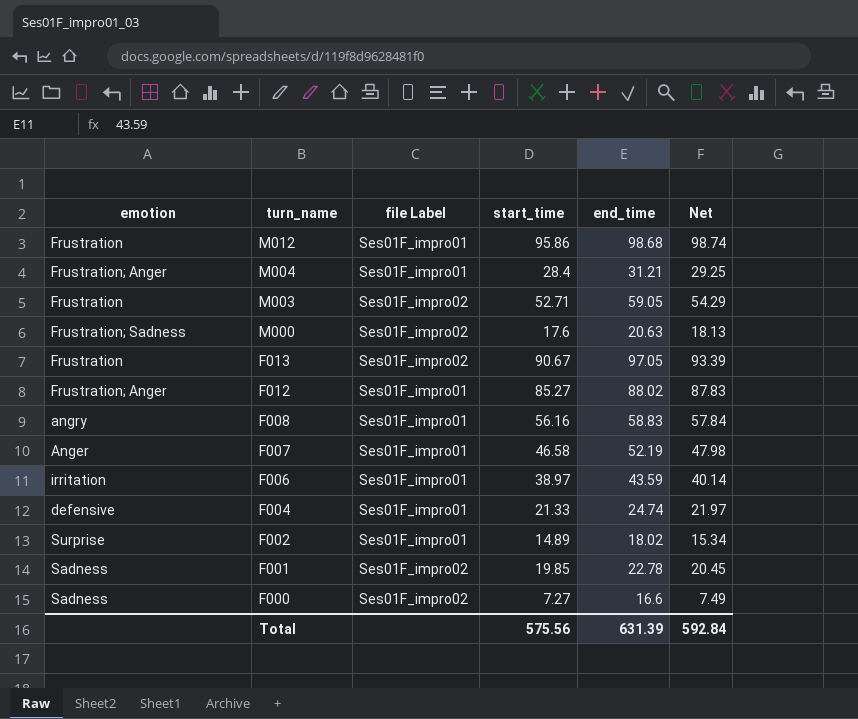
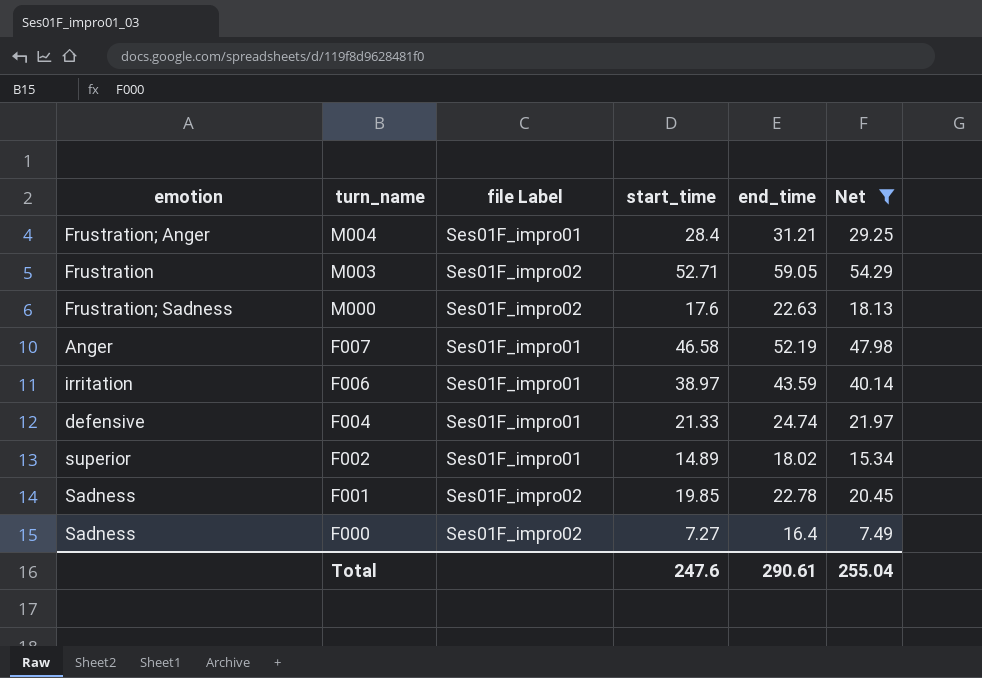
filter: none -> Net <= 54.29
M000 | end_time: 20.63 -> 22.63
F002 | emotion: Surprise -> superior
F000 | end_time: 16.6 -> 16.4
Total | start_time: 575.56 -> 247.6
Total | end_time: 631.39 -> 290.61
Total | Net: 592.84 -> 255.04

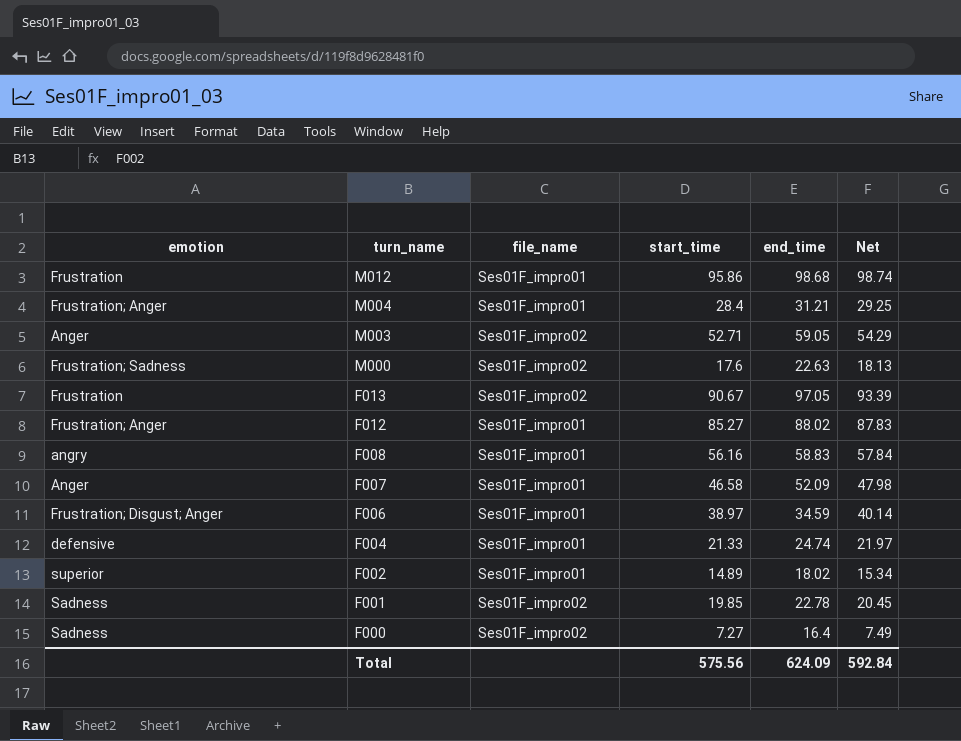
filter: Net <= 54.29 -> none
column name: file Label -> file_name
M003 | emotion: Frustration -> Anger
F007 | end_time: 52.19 -> 52.09
F006 | emotion: irritation -> Frustration; Disgust; Anger
F006 | end_time: 43.59 -> 34.59
Total | start_time: 247.6 -> 575.56
Total | end_time: 290.61 -> 624.09
Total | Net: 255.04 -> 592.84

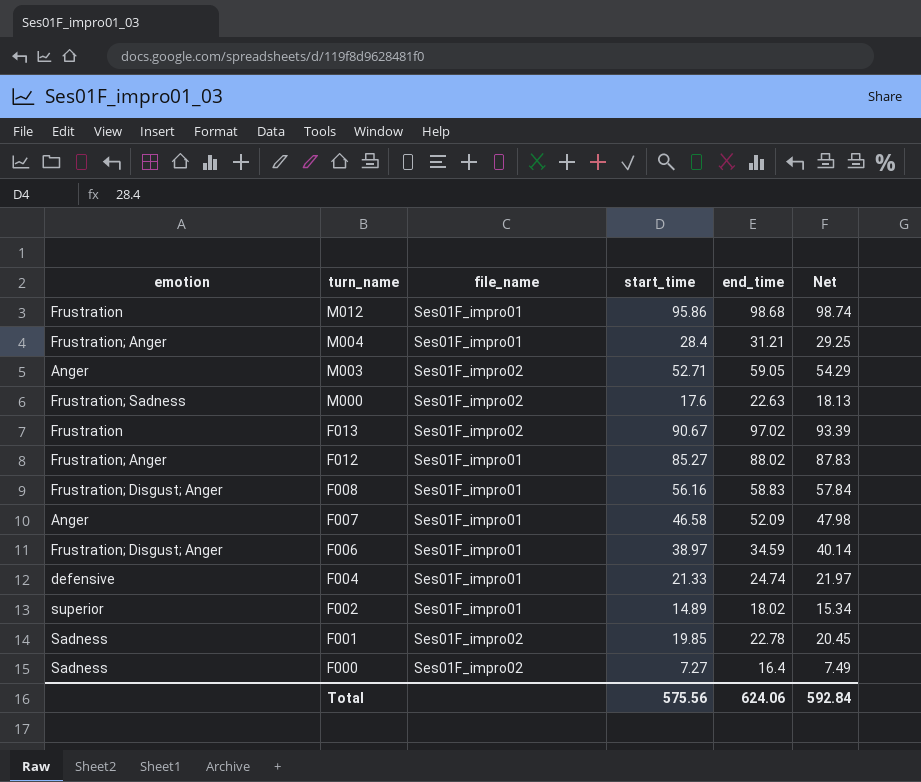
F013 | end_time: 97.05 -> 97.02
F008 | emotion: angry -> Frustration; Disgust; Anger
Total | end_time: 624.09 -> 624.06

